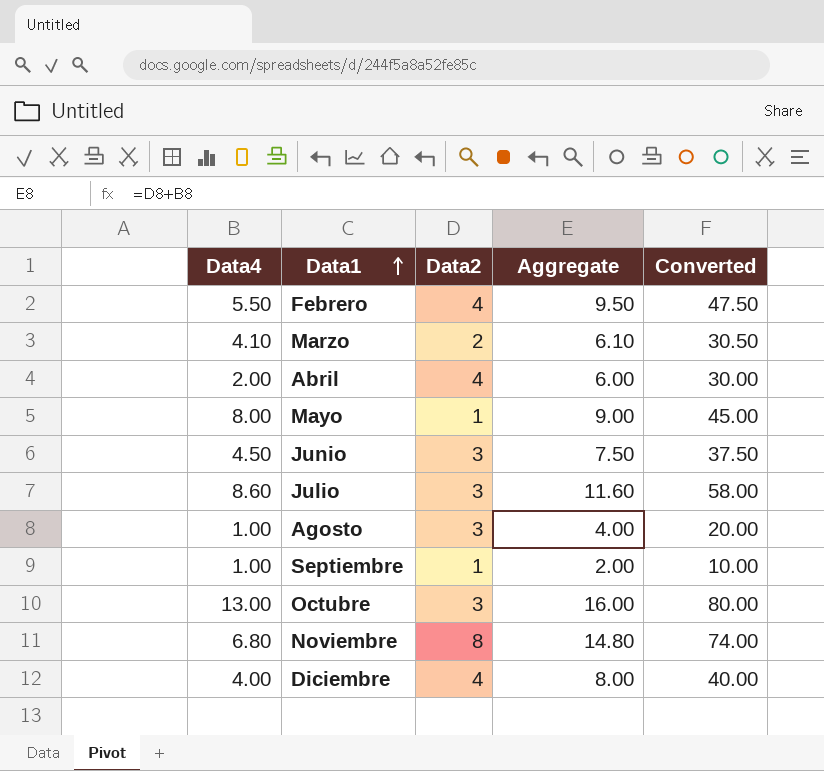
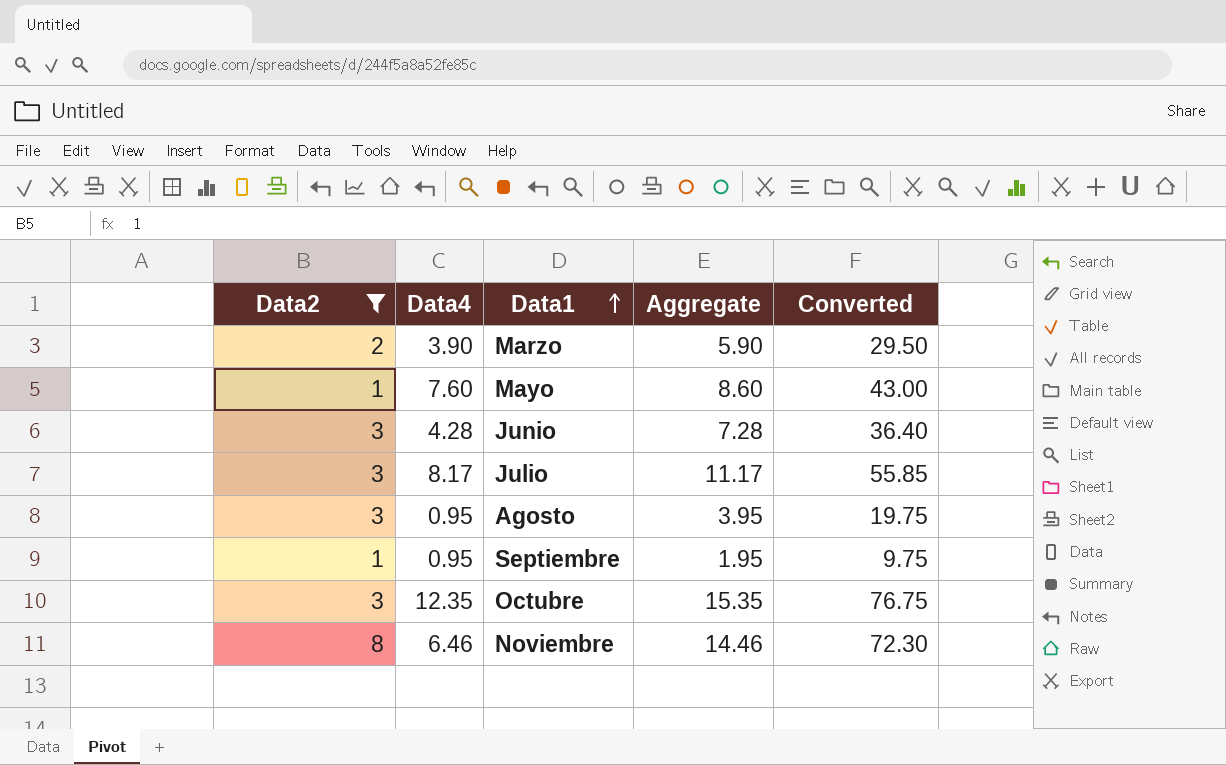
filter: none -> Data2 != 4
column Data2 | position: 3 -> 1
Marzo | Data4: 4.10 -> 3.90
Marzo | Aggregate: 6.10 -> 5.90
Marzo | Converted: 30.50 -> 29.50
Mayo | Data4: 8.00 -> 7.60
Mayo | Aggregate: 9.00 -> 8.60
Mayo | Converted: 45.00 -> 43.00
Junio | Data4: 4.50 -> 4.28
Junio | Aggregate: 7.50 -> 7.28
Junio | Converted: 37.50 -> 36.40
Julio | Data4: 8.60 -> 8.17
Julio | Aggregate: 11.60 -> 11.17
Julio | Converted: 58.00 -> 55.85
Agosto | Data4: 1.00 -> 0.95
Agosto | Aggregate: 4.00 -> 3.95
Agosto | Converted: 20.00 -> 19.75
Septiembre | Data4: 1.00 -> 0.95
Septiembre | Aggregate: 2.00 -> 1.95
Septiembre | Converted: 10.00 -> 9.75
Octubre | Data4: 13.00 -> 12.35
Octubre | Aggregate: 16.00 -> 15.35
Octubre | Converted: 80.00 -> 76.75
Noviembre | Data4: 6.80 -> 6.46
Noviembre | Aggregate: 14.80 -> 14.46
Noviembre | Converted: 74.00 -> 72.30

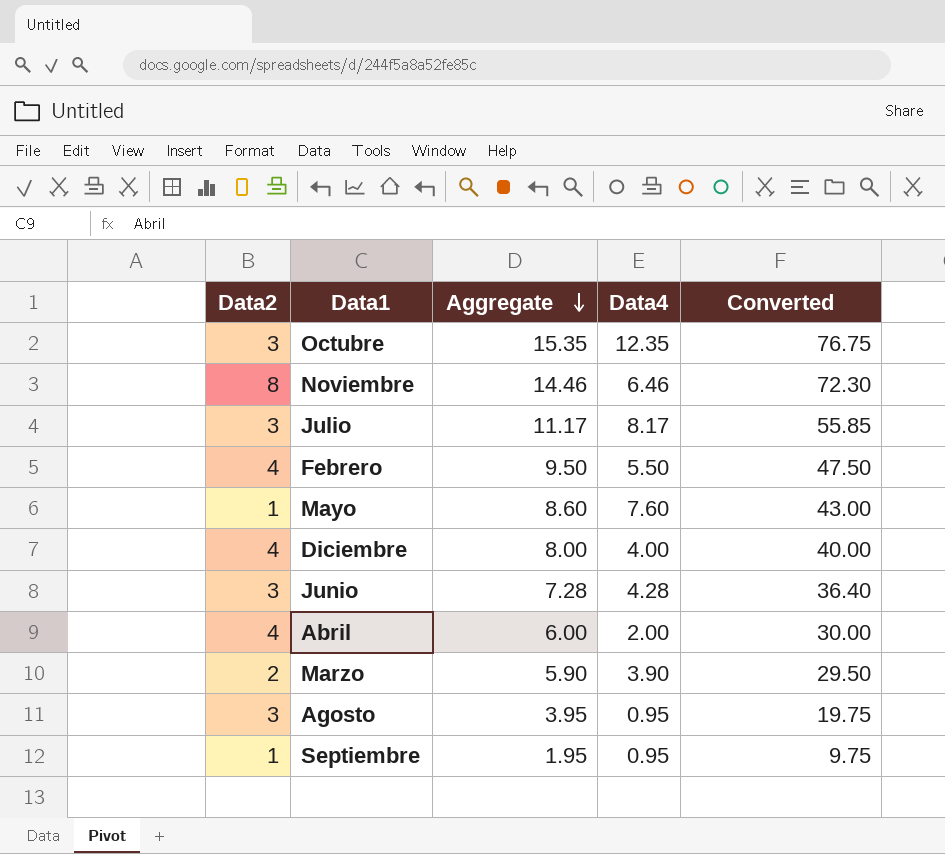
filter: Data2 != 4 -> none
row order: Data1 ascending -> Aggregate descending
column Data4 | position: 2 -> 4

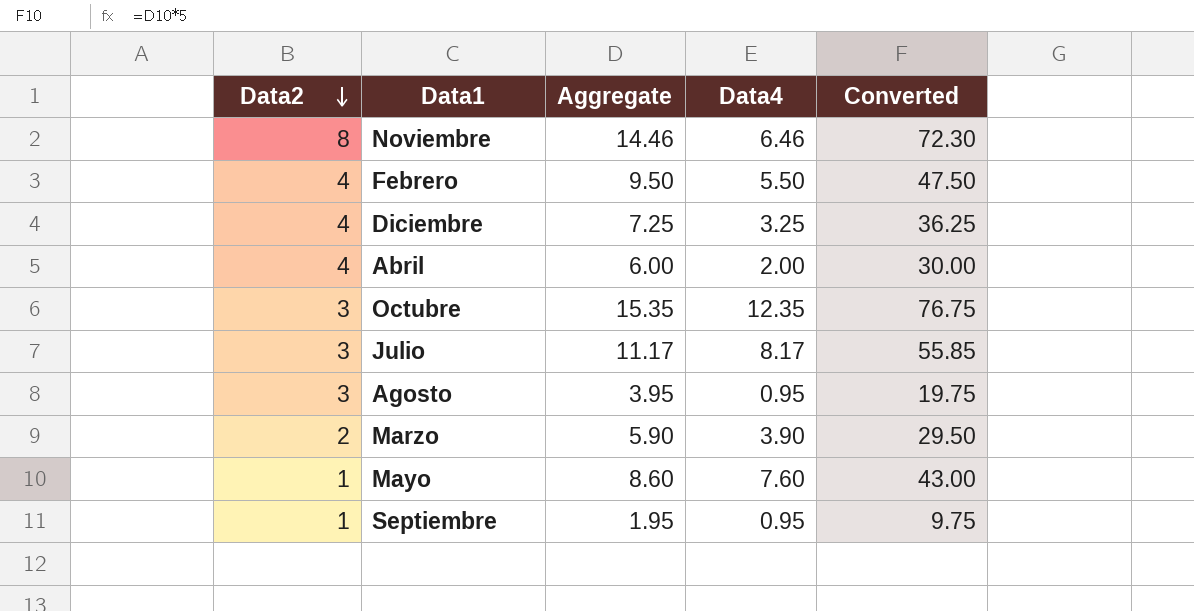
row order: Aggregate descending -> Data2 descending
row Junio: 3 | 7.28 | 4.28 | 36.40 -> none
Diciembre | Aggregate: 8.00 -> 7.25
Diciembre | Data4: 4.00 -> 3.25
Diciembre | Converted: 40.00 -> 36.25

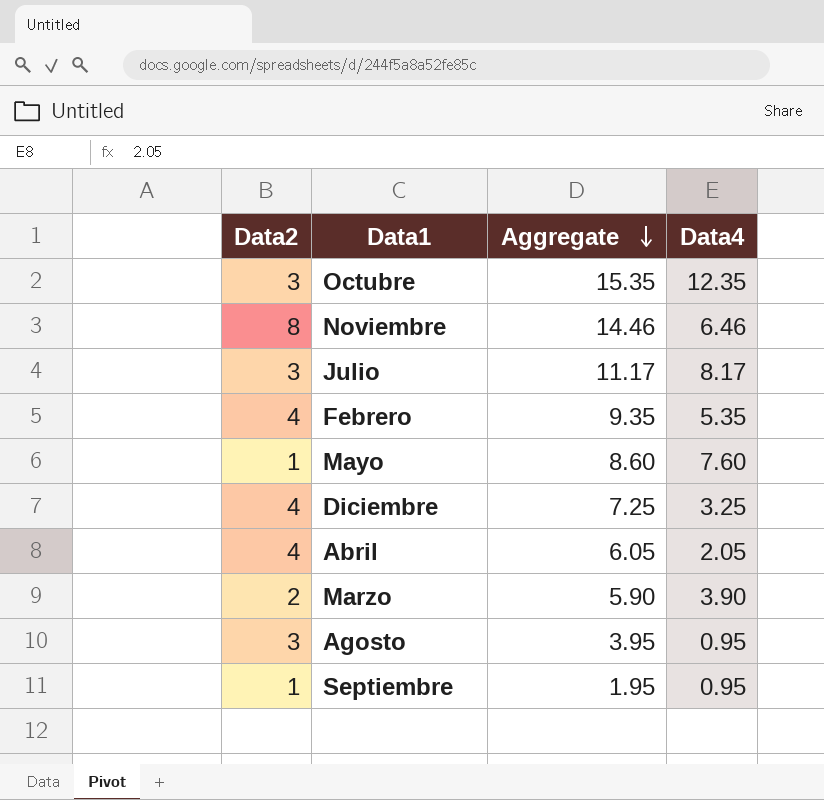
row order: Data2 descending -> Aggregate descending
column Converted | formula: [Aggregate] * 5 -> none
Febrero | Aggregate: 9.50 -> 9.35
Febrero | Data4: 5.50 -> 5.35
Abril | Aggregate: 6.00 -> 6.05
Abril | Data4: 2.00 -> 2.05

